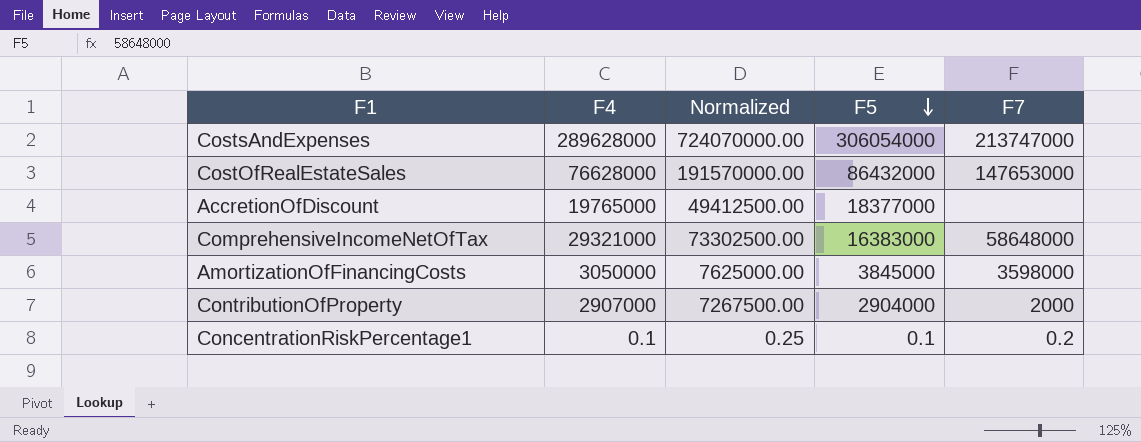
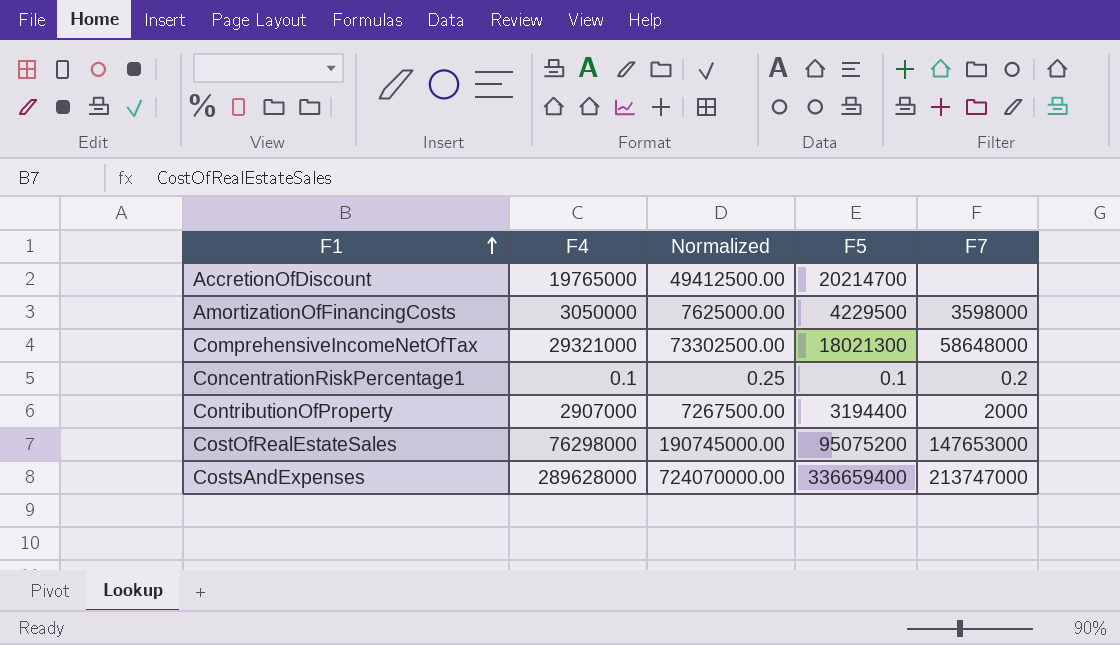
row order: F5 descending -> F1 ascending
AccretionOfDiscount | F5: 18377000 -> 20214700
AmortizationOfFinancingCosts | F5: 3845000 -> 4229500
ComprehensiveIncomeNetOfTax | F5: 16383000 -> 18021300
ContributionOfProperty | F5: 2904000 -> 3194400
CostOfRealEstateSales | F4: 76628000 -> 76298000
CostOfRealEstateSales | Normalized: 191570000.00 -> 190745000.00
CostOfRealEstateSales | F5: 86432000 -> 95075200
CostsAndExpenses | F5: 306054000 -> 336659400

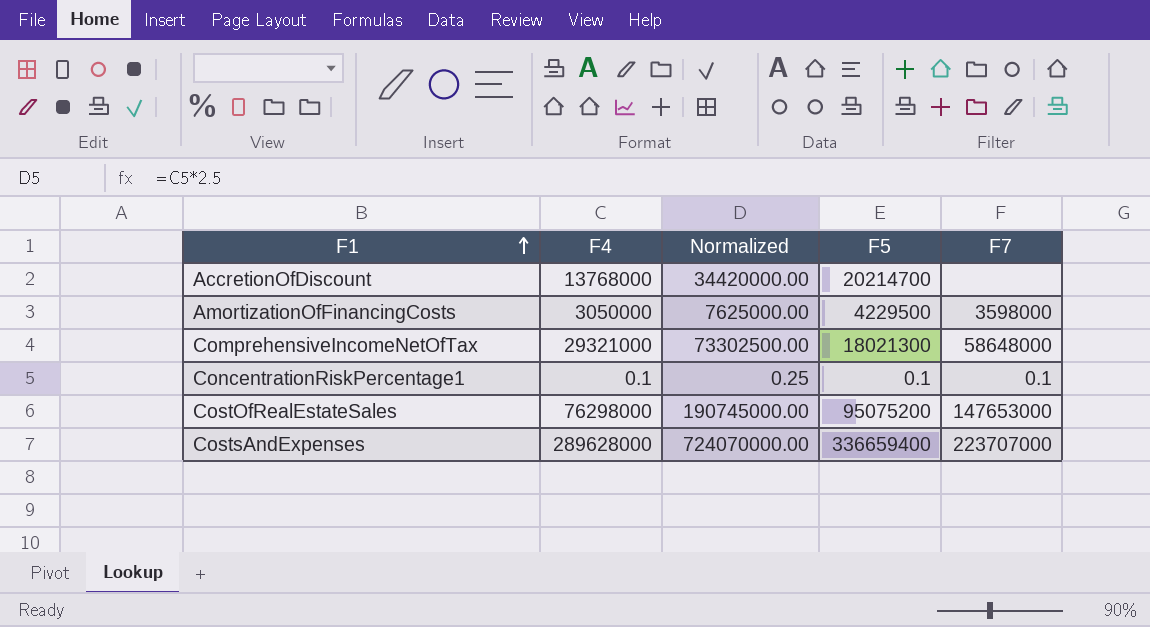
row ContributionOfProperty: 2907000 | 7267500.00 | 3194400 | 2000 -> none
AccretionOfDiscount | F4: 19765000 -> 13768000
AccretionOfDiscount | Normalized: 49412500.00 -> 34420000.00
ConcentrationRiskPercentage1 | F7: 0.2 -> 0.1
CostsAndExpenses | F7: 213747000 -> 223707000

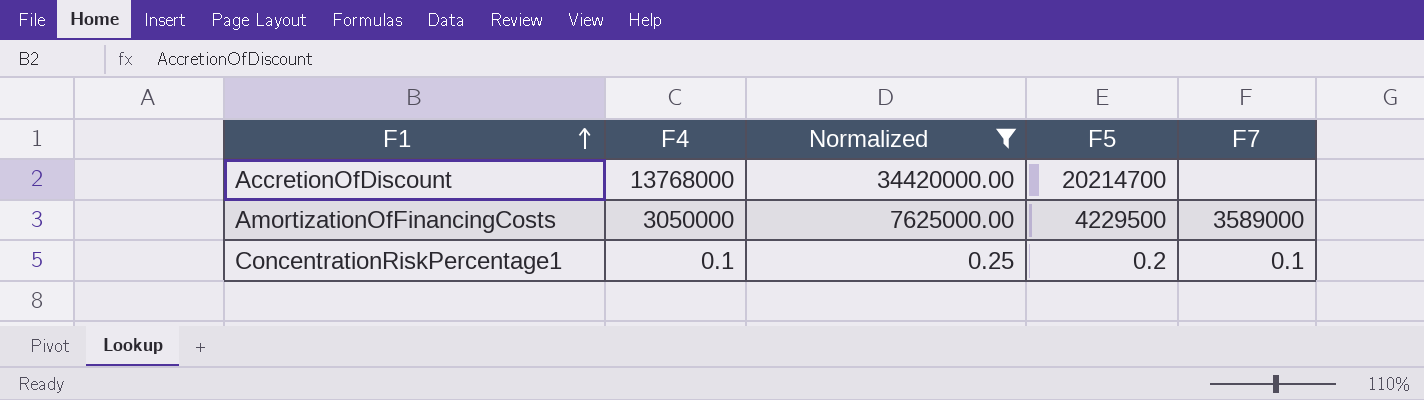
filter: none -> Normalized <= 34420000.00
AmortizationOfFinancingCosts | F7: 3598000 -> 3589000
ConcentrationRiskPercentage1 | F5: 0.1 -> 0.2

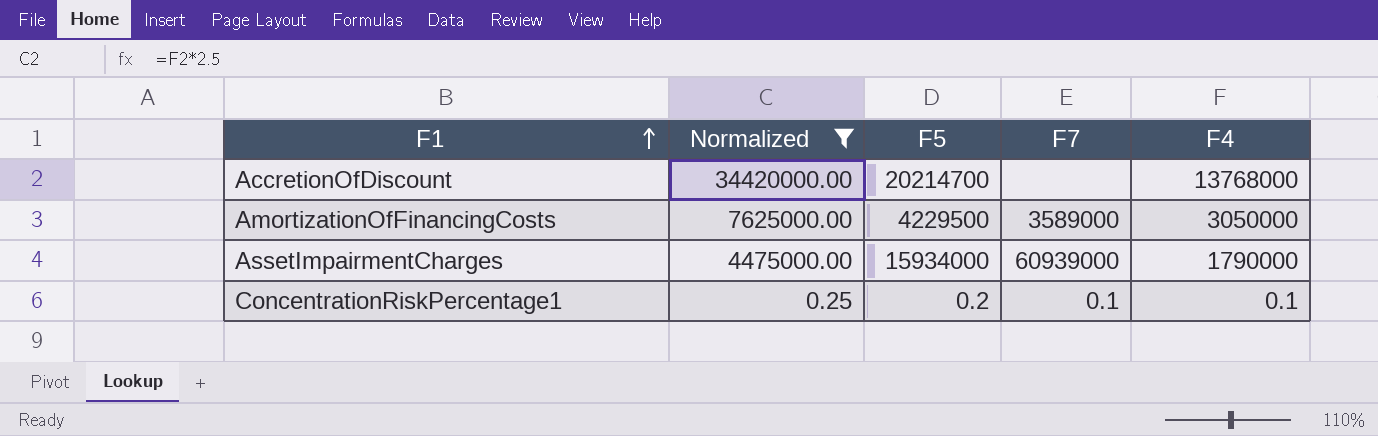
column F4 | position: 2 -> 5
row AssetImpairmentCharges: none -> 4475000.00 | 15934000 | 60939000 | 1790000

